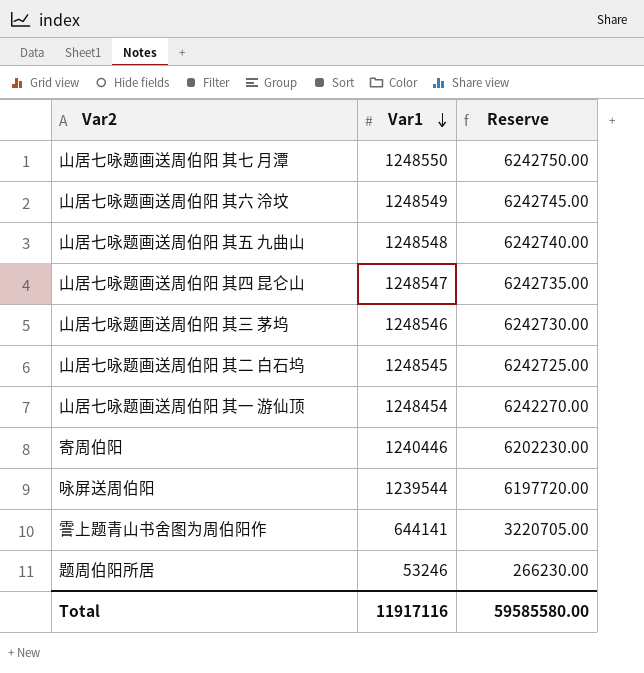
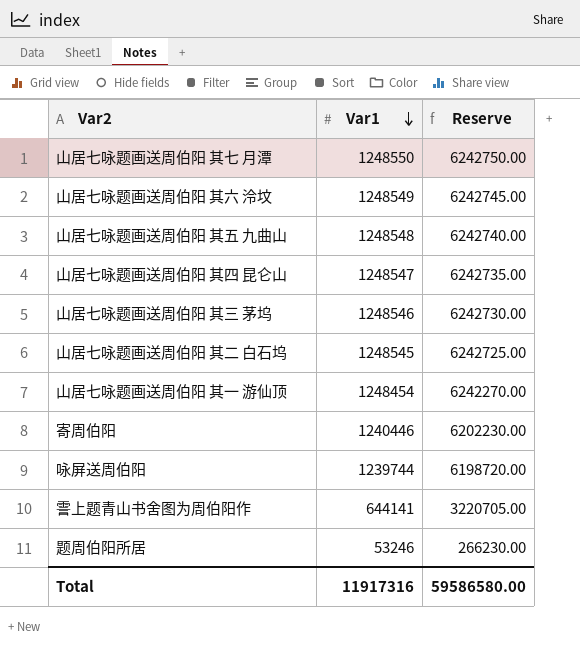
咏屏送周伯阳 | Var1: 1239544 -> 1239744
咏屏送周伯阳 | Reserve: 6197720.00 -> 6198720.00
Total | Var1: 11917116 -> 11917316
Total | Reserve: 59585580.00 -> 59586580.00

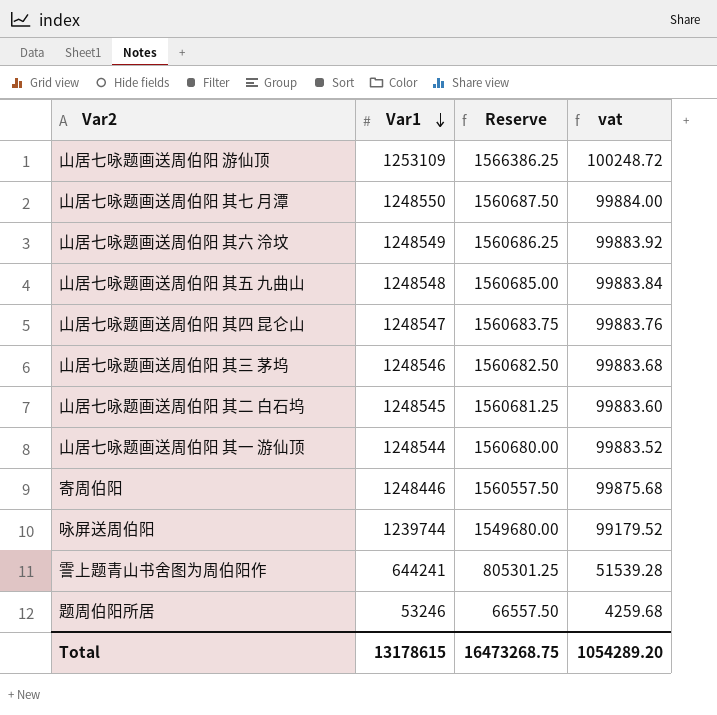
column Reserve | formula: [Var1] * 5 -> [Var1] * 1.25
column vat | formula: none -> [Var1] * 0.08
row 山居七咏题画送周伯阳 游仙顶: none -> 1253109 | 1566386.25 | 100248.72
山居七咏题画送周伯阳 其一 游仙顶 | Var1: 1248454 -> 1248544
寄周伯阳 | Var1: 1240446 -> 1248446
霅上题青山书舍图为周伯阳作 | Var1: 644141 -> 644241
Total | Var1: 11917316 -> 13178615
Total | Reserve: 59586580.00 -> 16473268.75

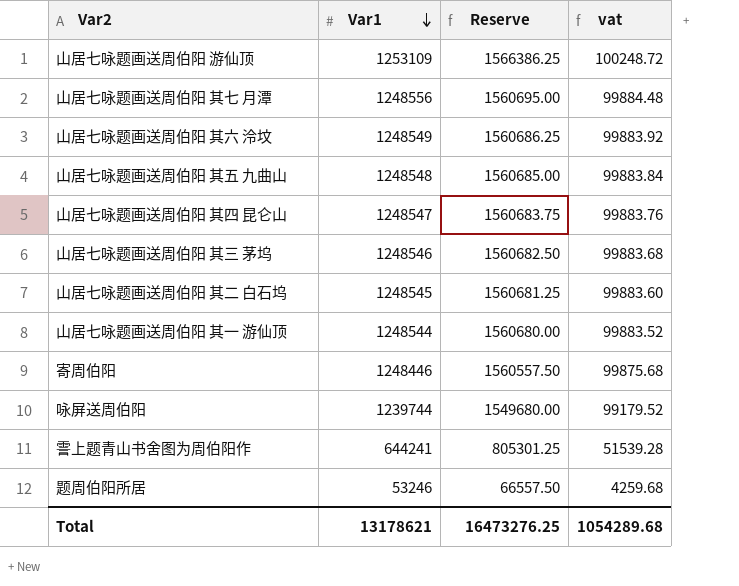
山居七咏题画送周伯阳 其七 月潭 | Var1: 1248550 -> 1248556
山居七咏题画送周伯阳 其七 月潭 | Reserve: 1560687.50 -> 1560695.00
山居七咏题画送周伯阳 其七 月潭 | vat: 99884.00 -> 99884.48
Total | Var1: 13178615 -> 13178621
Total | Reserve: 16473268.75 -> 16473276.25
Total | vat: 1054289.20 -> 1054289.68

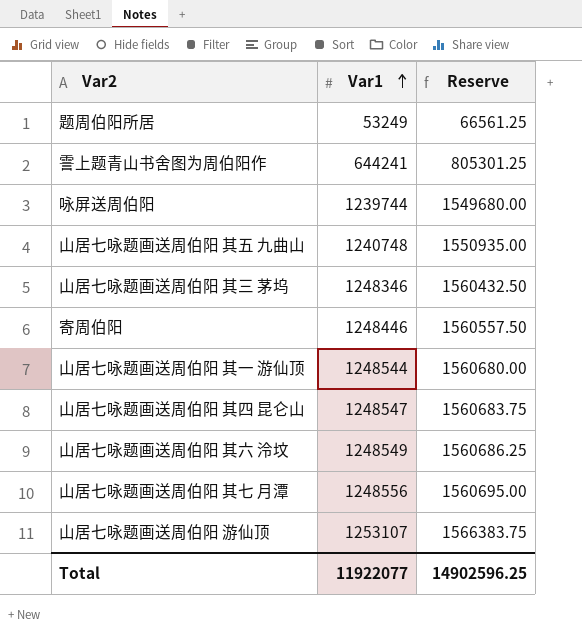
row order: Var1 descending -> Var1 ascending
column vat | formula: [Var1] * 0.08 -> none
row 山居七咏题画送周伯阳 其二 白石坞: 1248545 | 1560681.25 | 99883.60 -> none
题周伯阳所居 | Var1: 53246 -> 53249
题周伯阳所居 | Reserve: 66557.50 -> 66561.25
山居七咏题画送周伯阳 其五 九曲山 | Var1: 1248548 -> 1240748
山居七咏题画送周伯阳 其五 九曲山 | Reserve: 1560685.00 -> 1550935.00
山居七咏题画送周伯阳 其三 茅坞 | Var1: 1248546 -> 1248346
山居七咏题画送周伯阳 其三 茅坞 | Reserve: 1560682.50 -> 1560432.50
山居七咏题画送周伯阳 游仙顶 | Var1: 1253109 -> 1253107
山居七咏题画送周伯阳 游仙顶 | Reserve: 1566386.25 -> 1566383.75
Total | Var1: 13178621 -> 11922077
Total | Reserve: 16473276.25 -> 14902596.25

